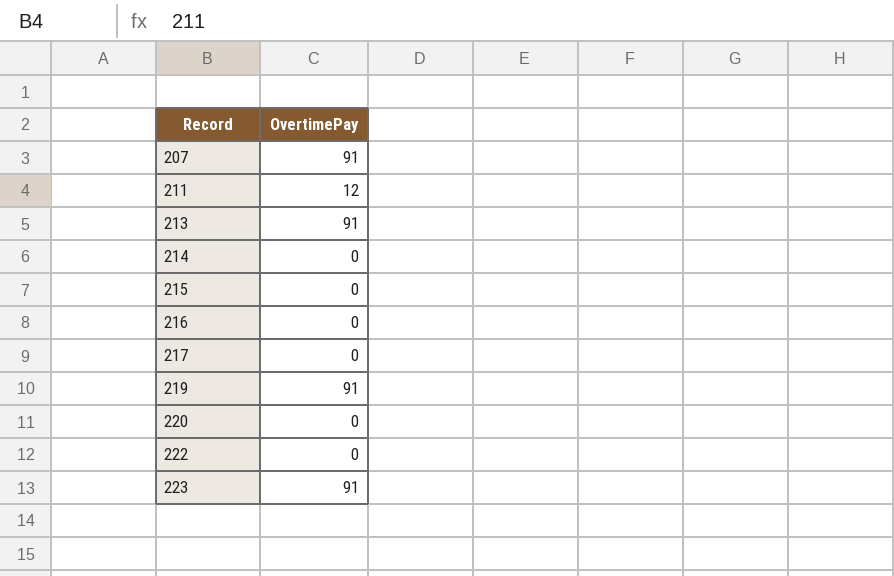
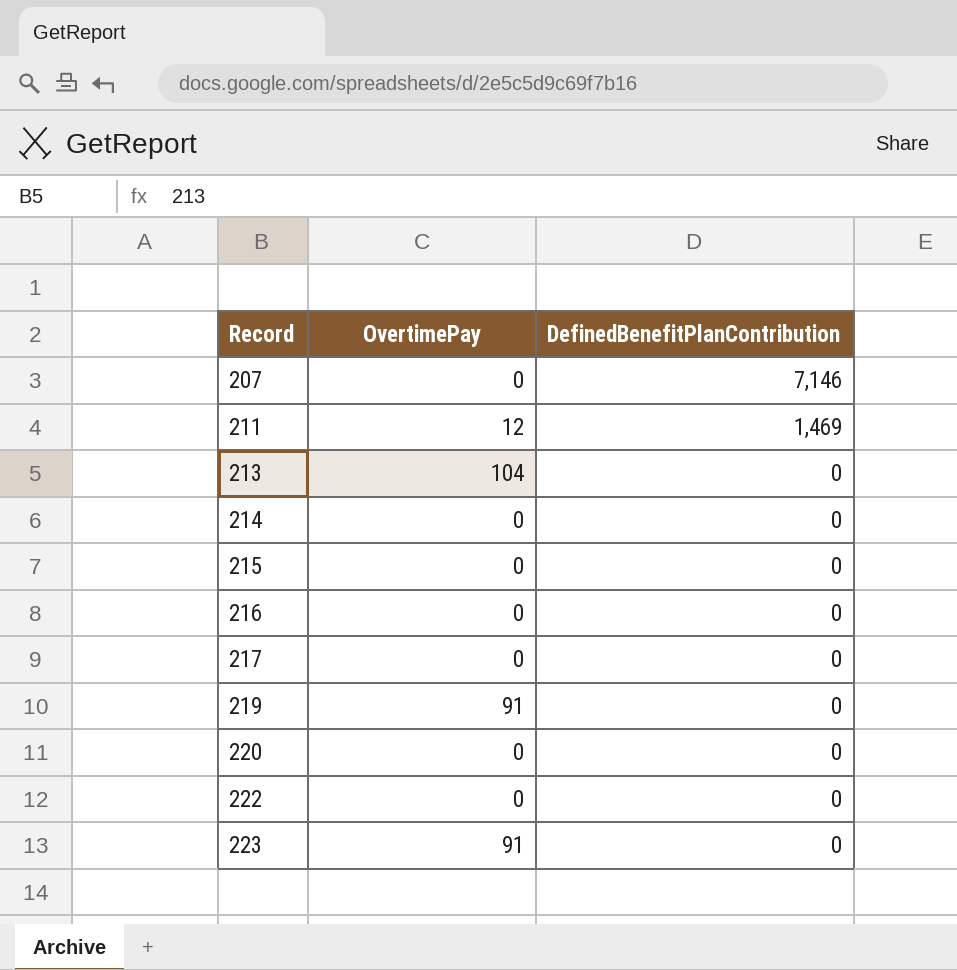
column DefinedBenefitPlanContribution | position: none -> 3
207 | OvertimePay: 91 -> 0
213 | OvertimePay: 91 -> 104

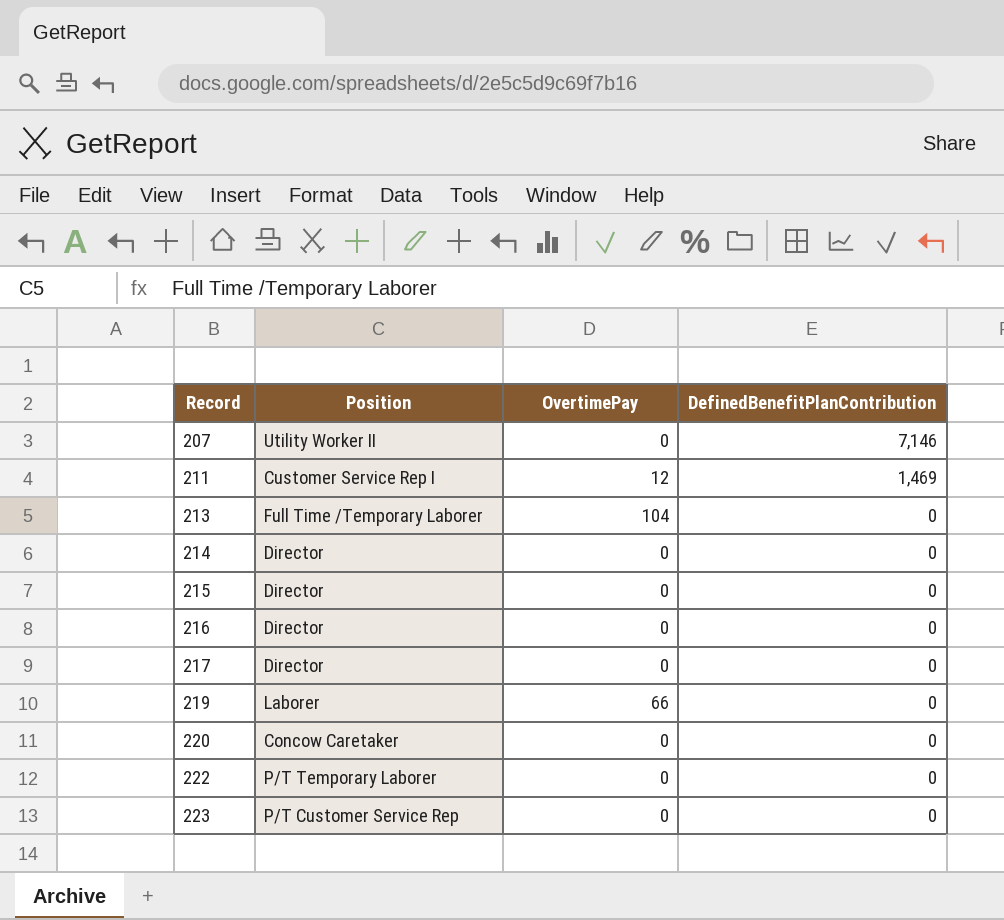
column Position | position: none -> 2
219 | OvertimePay: 91 -> 66
223 | OvertimePay: 91 -> 0

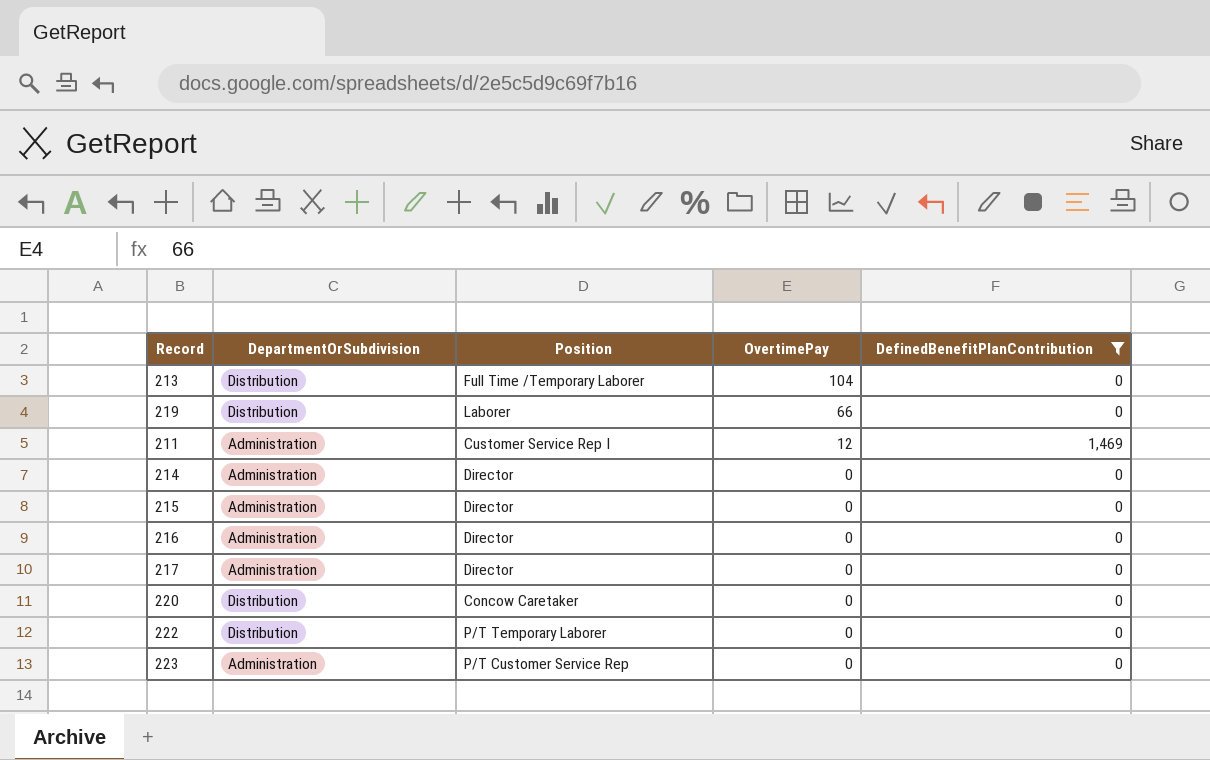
filter: none -> DefinedBenefitPlanContribution != 7,146
row order: Record ascending -> OvertimePay descending
column DepartmentOrSubdivision | position: none -> 2

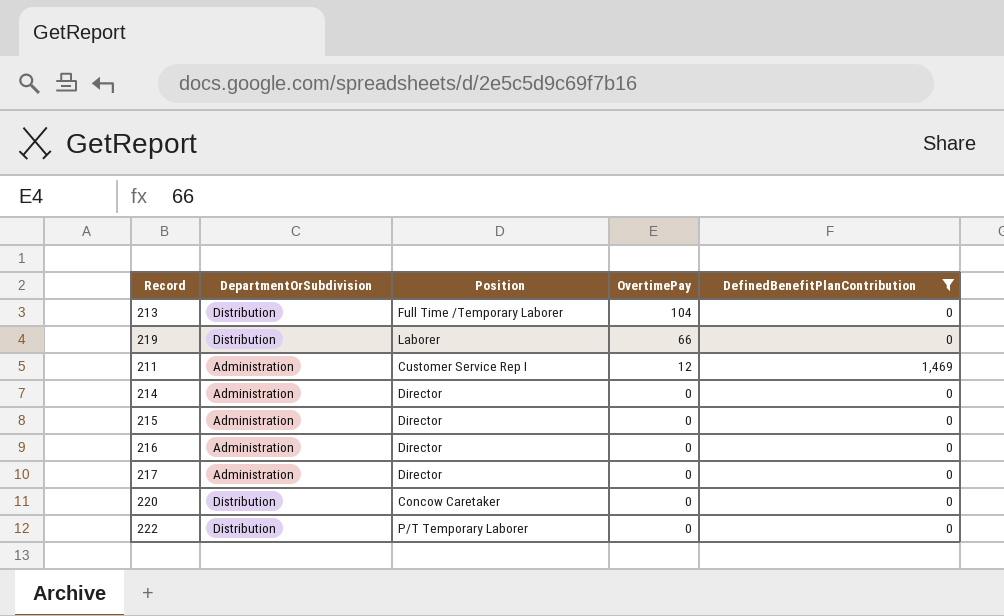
row 223: Administration | P/T Customer Service Rep | 0 | 0 -> none

